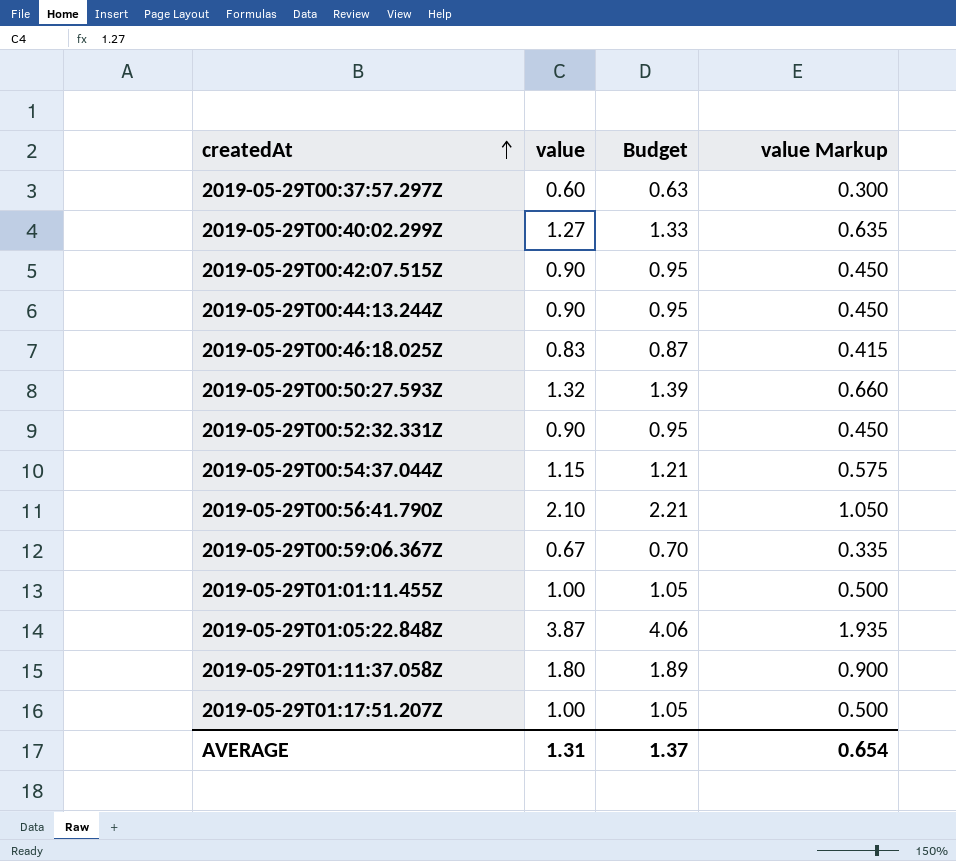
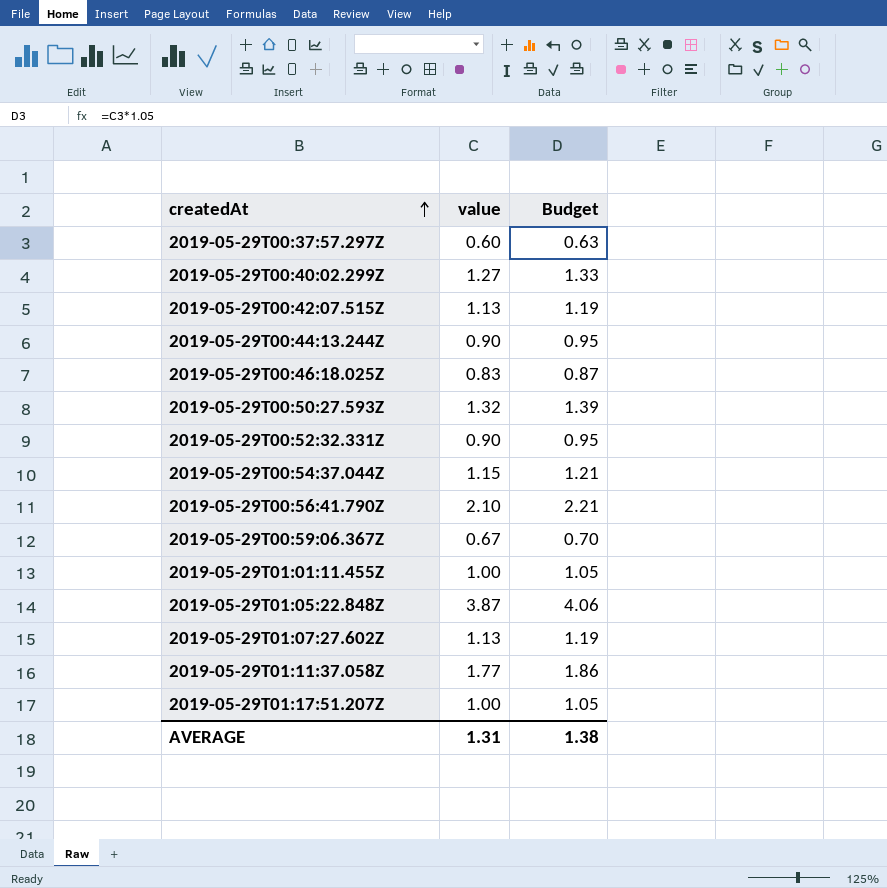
column value Markup | formula: [value] * 0.5 -> none
2019-05-29T00:42:07.515Z | value: 0.90 -> 1.13
2019-05-29T00:42:07.515Z | Budget: 0.95 -> 1.19
row 2019-05-29T01:07:27.602Z: none -> 1.13 | 1.19
2019-05-29T01:11:37.058Z | value: 1.80 -> 1.77
2019-05-29T01:11:37.058Z | Budget: 1.89 -> 1.86
AVERAGE | Budget: 1.37 -> 1.38

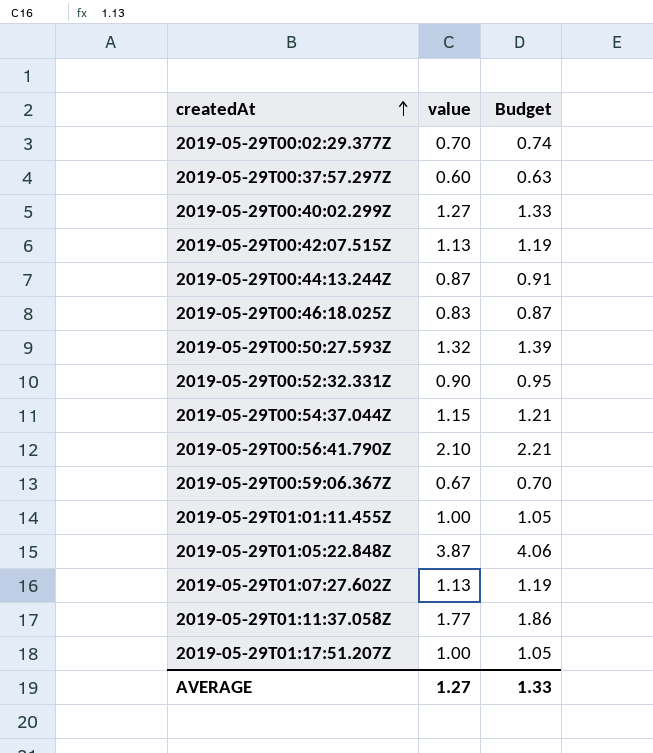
row 2019-05-29T00:02:29.377Z: none -> 0.70 | 0.74
2019-05-29T00:44:13.244Z | value: 0.90 -> 0.87
2019-05-29T00:44:13.244Z | Budget: 0.95 -> 0.91
AVERAGE | value: 1.31 -> 1.27
AVERAGE | Budget: 1.38 -> 1.33

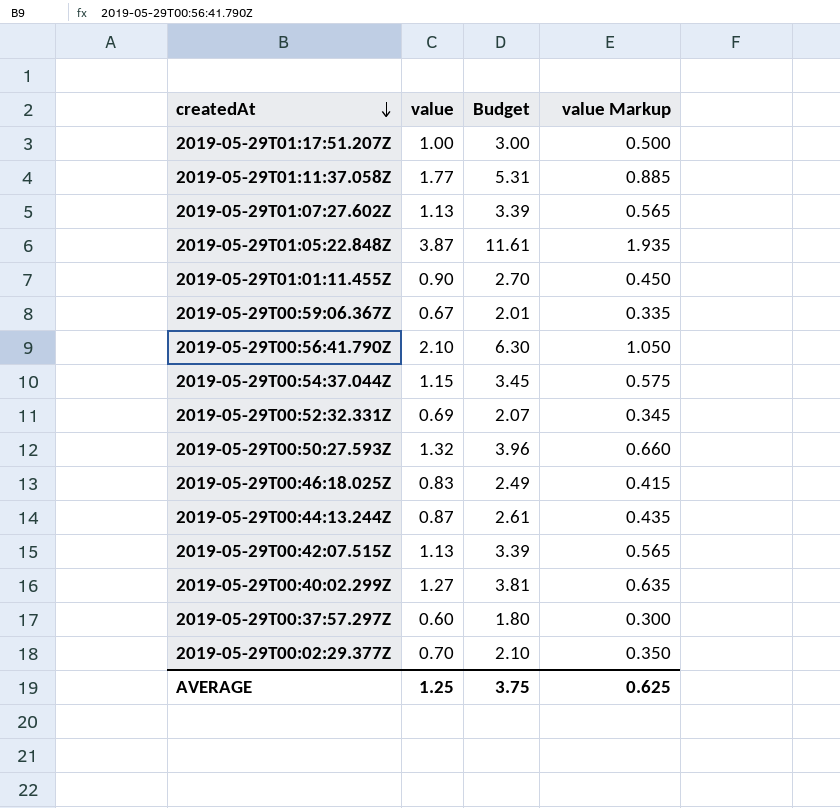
row order: createdAt ascending -> createdAt descending
column Budget | formula: [value] * 1.05 -> [value] * 3
column value Markup | formula: none -> [value] * 0.5
2019-05-29T01:01:11.455Z | value: 1.00 -> 0.90
2019-05-29T00:52:32.331Z | value: 0.90 -> 0.69
AVERAGE | value: 1.27 -> 1.25
AVERAGE | Budget: 1.33 -> 3.75

